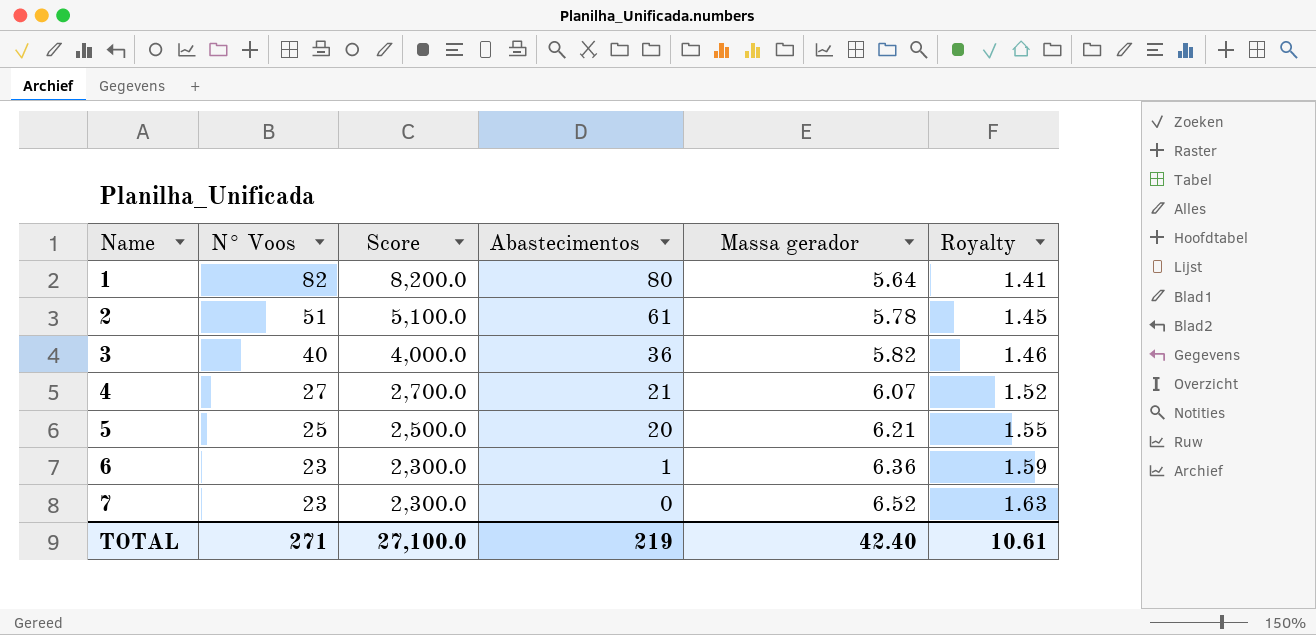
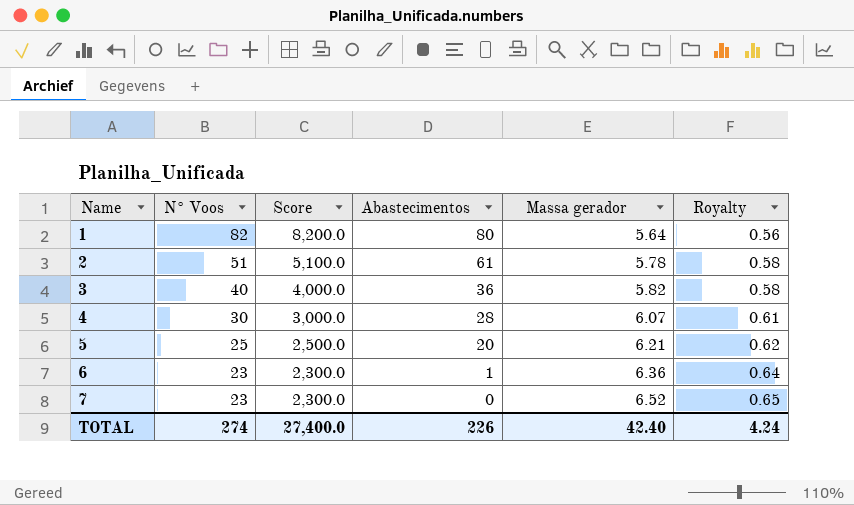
column Royalty | formula: [Massa gerador] * 0.25 -> [Massa gerador] * 0.1
4 | N° Voos: 27 -> 30
4 | Score: 2,700.0 -> 3,000.0
4 | Abastecimentos: 21 -> 28
TOTAL | N° Voos: 271 -> 274
TOTAL | Score: 27,100.0 -> 27,400.0
TOTAL | Abastecimentos: 219 -> 226
TOTAL | Royalty: 10.61 -> 4.24

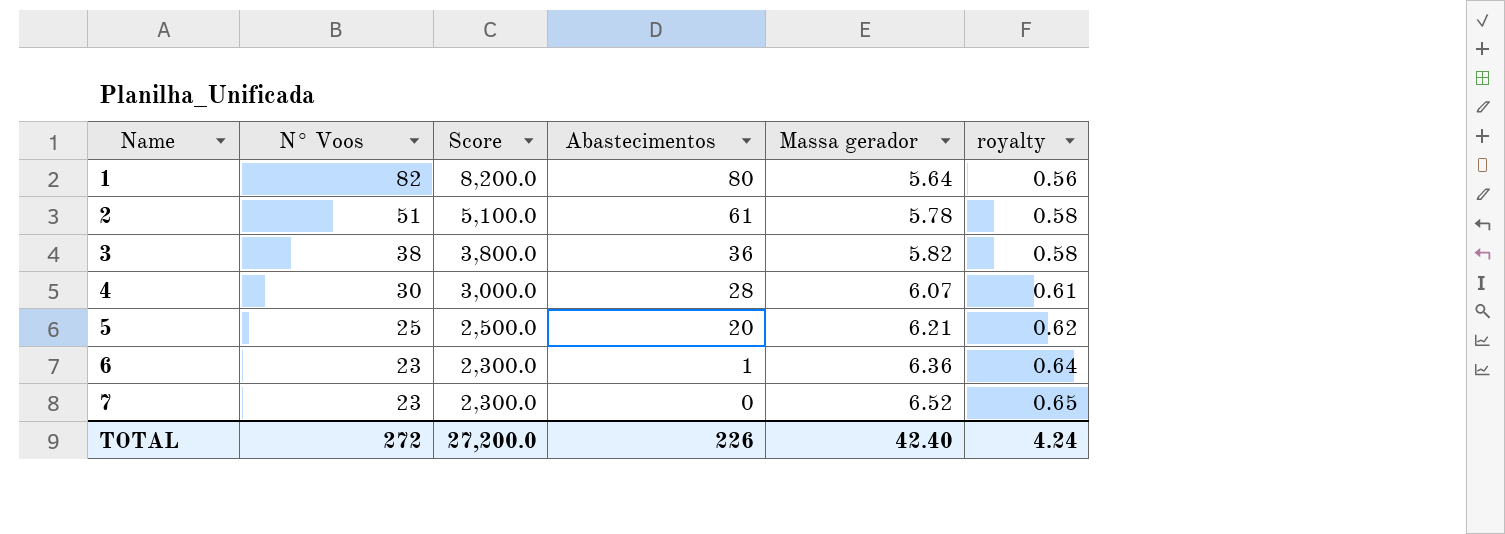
column name: Royalty -> royalty
3 | N° Voos: 40 -> 38
3 | Score: 4,000.0 -> 3,800.0
TOTAL | N° Voos: 274 -> 272
TOTAL | Score: 27,400.0 -> 27,200.0

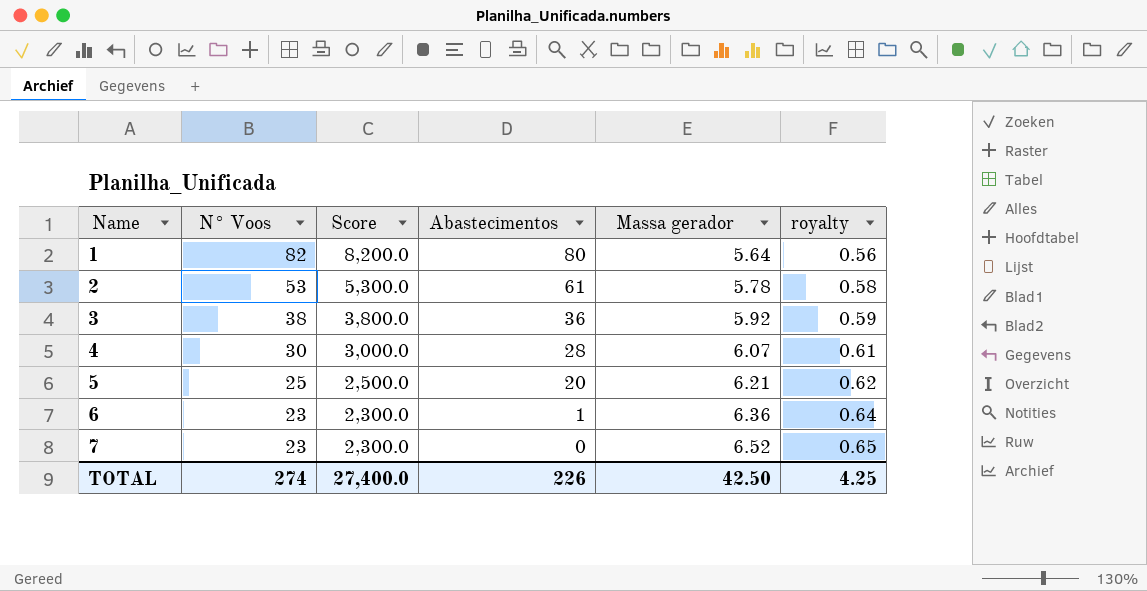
2 | N° Voos: 51 -> 53
2 | Score: 5,100.0 -> 5,300.0
3 | Massa gerador: 5.82 -> 5.92
3 | royalty: 0.58 -> 0.59
TOTAL | N° Voos: 272 -> 274
TOTAL | Score: 27,200.0 -> 27,400.0
TOTAL | Massa gerador: 42.40 -> 42.50
TOTAL | royalty: 4.24 -> 4.25

